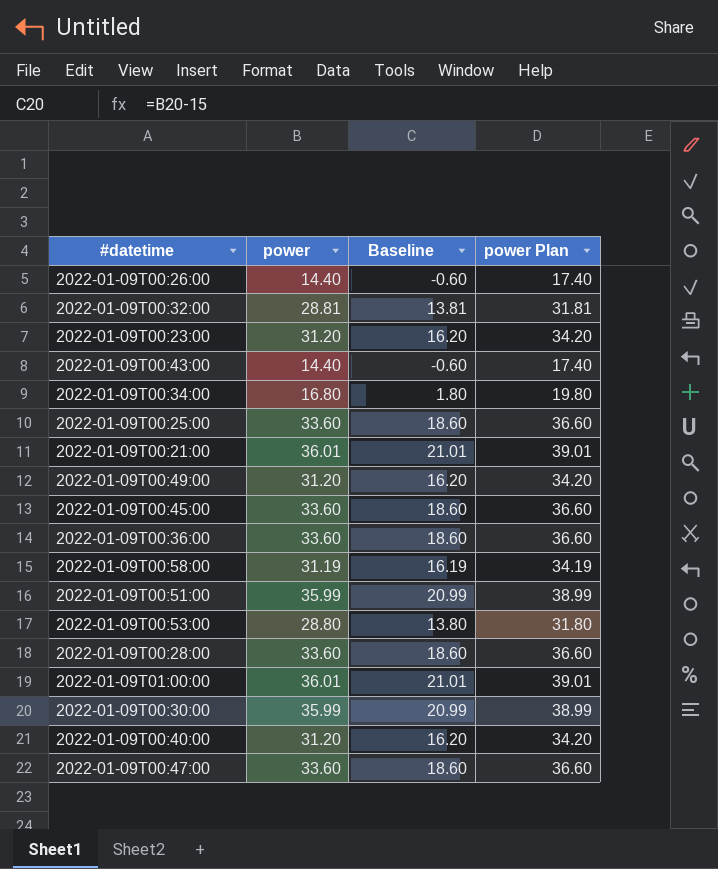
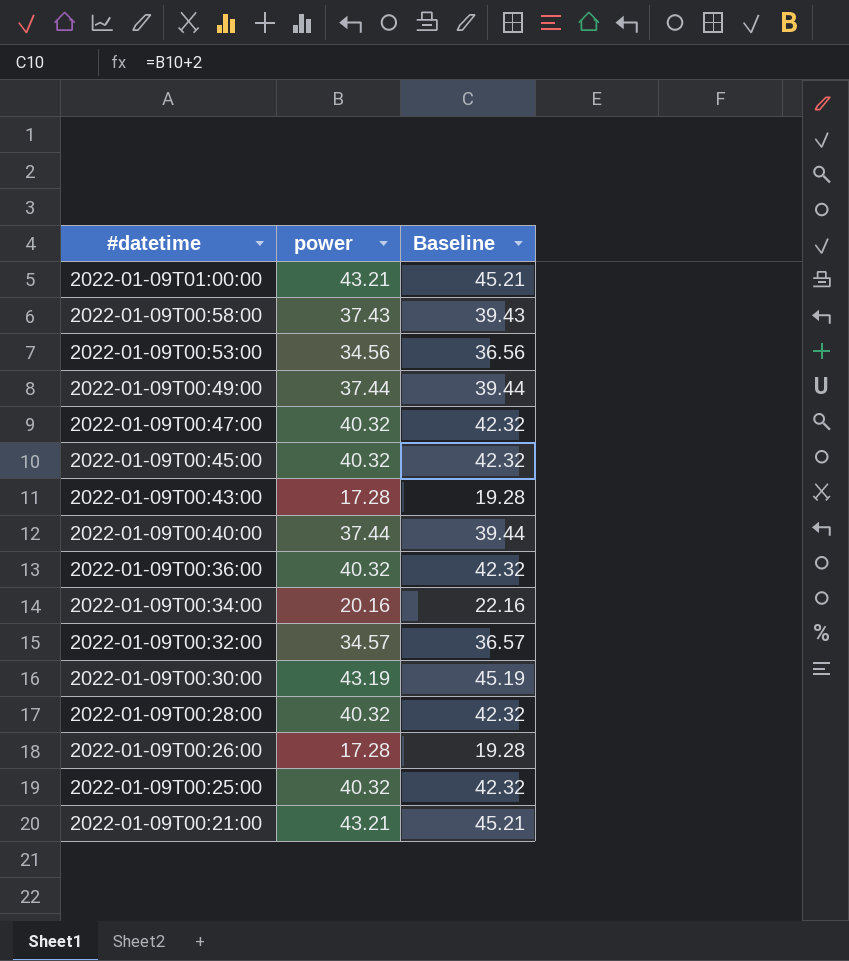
row order: none -> #datetime descending
column power Plan | formula: [power] + 3 -> none
column Baseline | formula: [power] - 15 -> [power] + 2
row 2022-01-09T00:23:00: 31.20 | 16.20 | 34.20 -> none
row 2022-01-09T00:51:00: 35.99 | 20.99 | 38.99 -> none
2022-01-09T01:00:00 | power: 36.01 -> 43.21
2022-01-09T00:58:00 | power: 31.19 -> 37.43
2022-01-09T00:53:00 | power: 28.80 -> 34.56
2022-01-09T00:49:00 | power: 31.20 -> 37.44
2022-01-09T00:47:00 | power: 33.60 -> 40.32
2022-01-09T00:45:00 | power: 33.60 -> 40.32
2022-01-09T00:43:00 | power: 14.40 -> 17.28
2022-01-09T00:40:00 | power: 31.20 -> 37.44
2022-01-09T00:36:00 | power: 33.60 -> 40.32
2022-01-09T00:34:00 | power: 16.80 -> 20.16
2022-01-09T00:32:00 | power: 28.81 -> 34.57
2022-01-09T00:30:00 | power: 35.99 -> 43.19
2022-01-09T00:28:00 | power: 33.60 -> 40.32
2022-01-09T00:26:00 | power: 14.40 -> 17.28
2022-01-09T00:25:00 | power: 33.60 -> 40.32
2022-01-09T00:21:00 | power: 36.01 -> 43.21

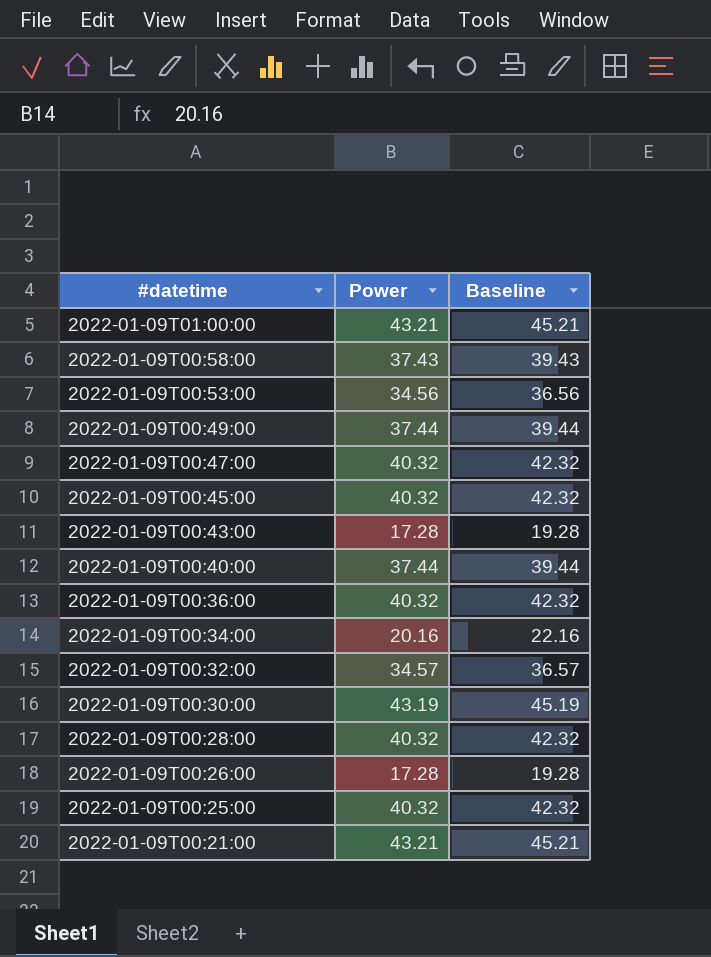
column name: power -> Power

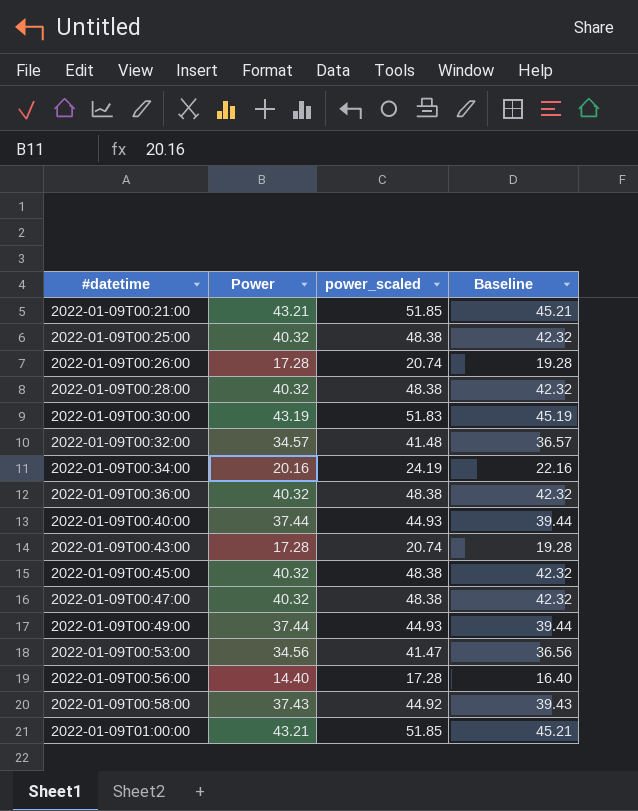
row order: #datetime descending -> #datetime ascending
column power_scaled | formula: none -> [Power] * 1.2
row 2022-01-09T00:56:00: none -> 14.40 | 17.28 | 16.40

